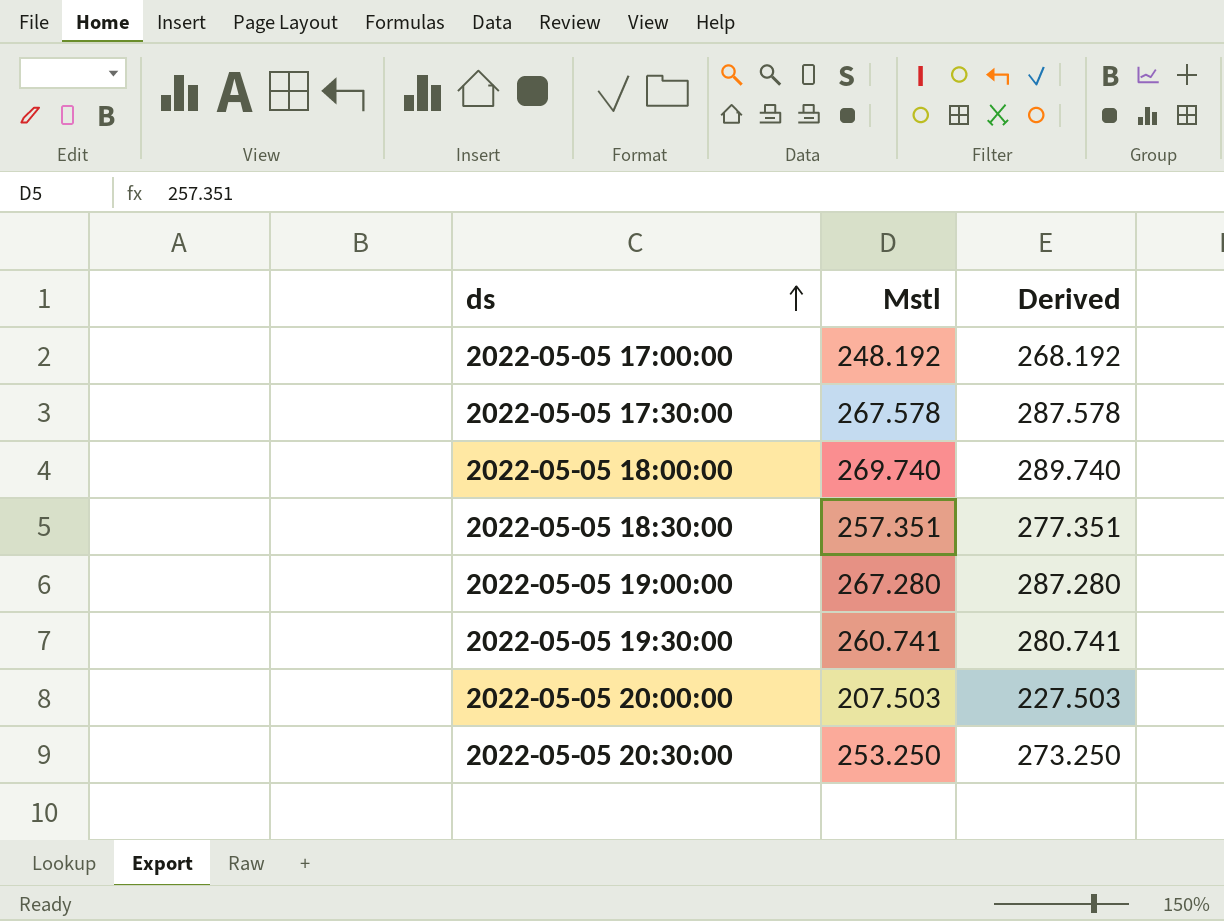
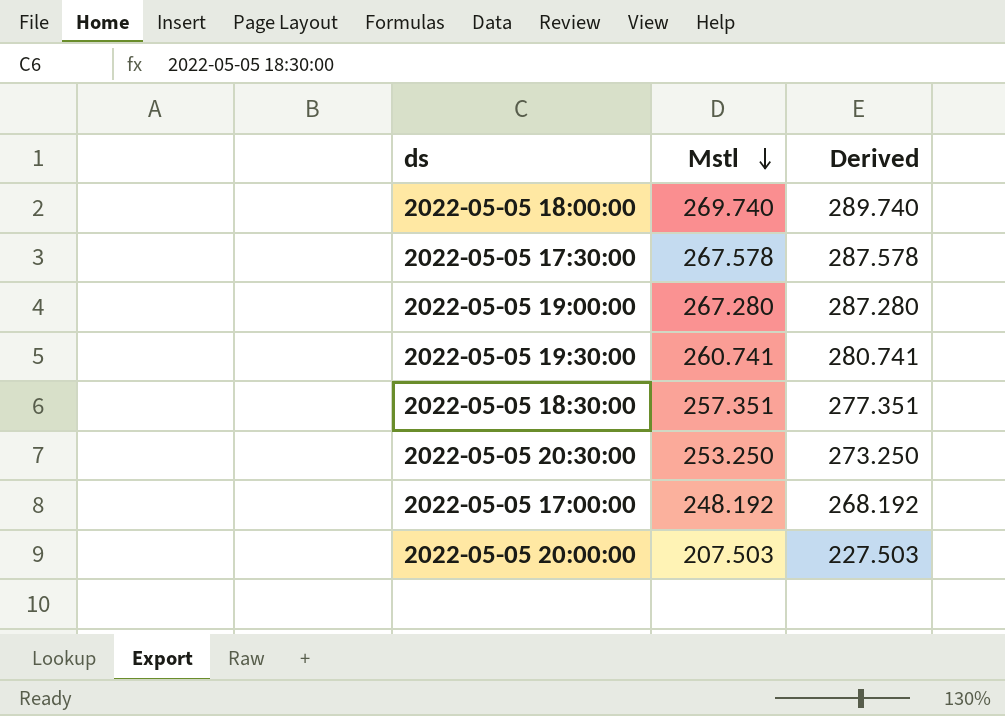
row order: ds ascending -> Mstl descending

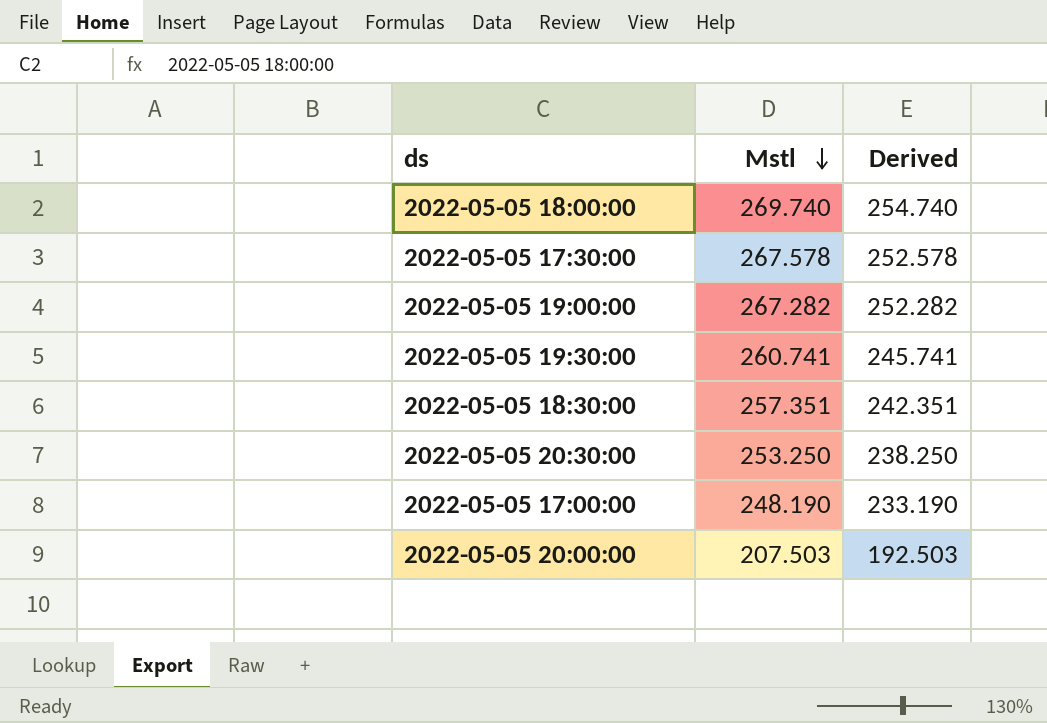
column Derived | formula: [Mstl] + 20 -> [Mstl] - 15
2022-05-05 19:00:00 | Mstl: 267.280 -> 267.282
2022-05-05 17:00:00 | Mstl: 248.192 -> 248.190

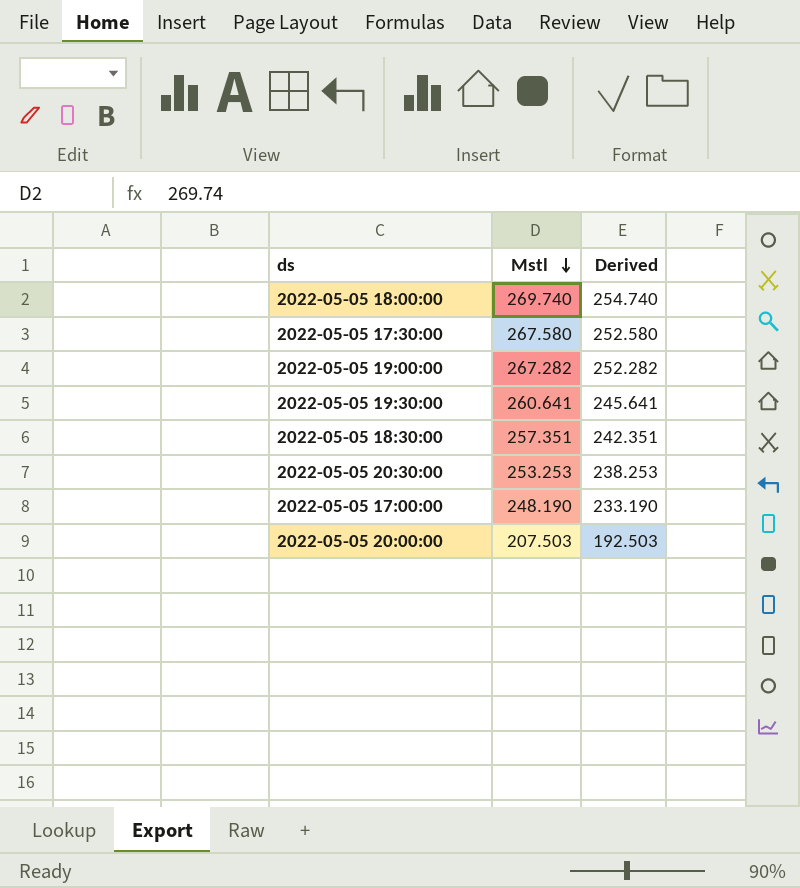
2022-05-05 17:30:00 | Mstl: 267.578 -> 267.580
2022-05-05 17:30:00 | Derived: 252.578 -> 252.580
2022-05-05 19:30:00 | Mstl: 260.741 -> 260.641
2022-05-05 19:30:00 | Derived: 245.741 -> 245.641
2022-05-05 20:30:00 | Mstl: 253.250 -> 253.253
2022-05-05 20:30:00 | Derived: 238.250 -> 238.253

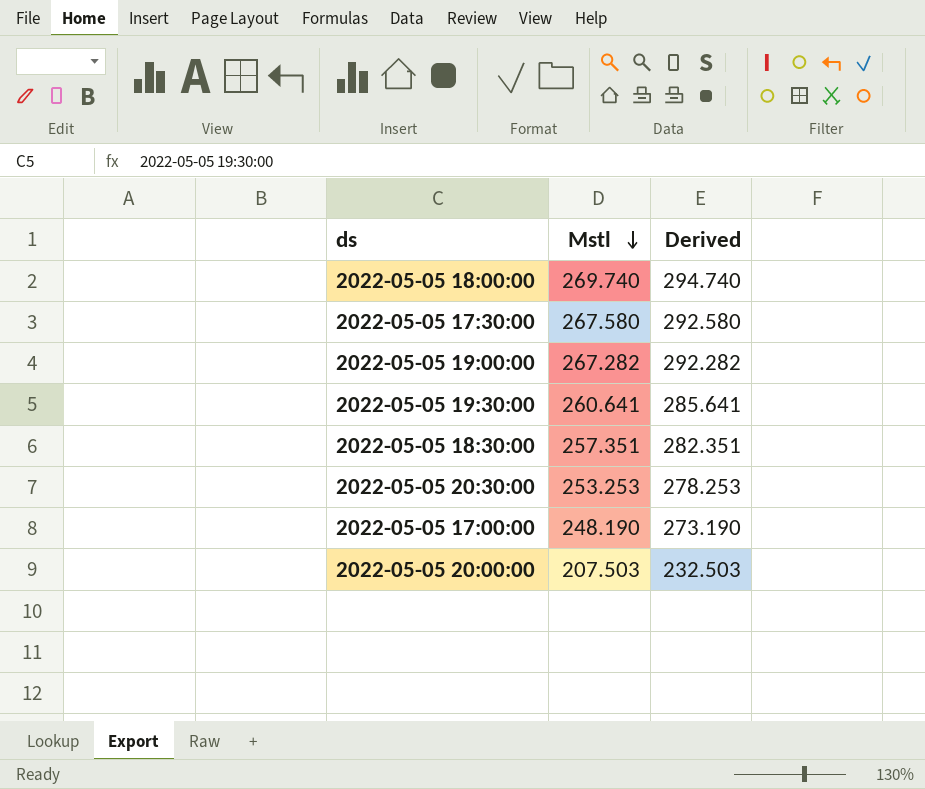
column Derived | formula: [Mstl] - 15 -> [Mstl] + 25

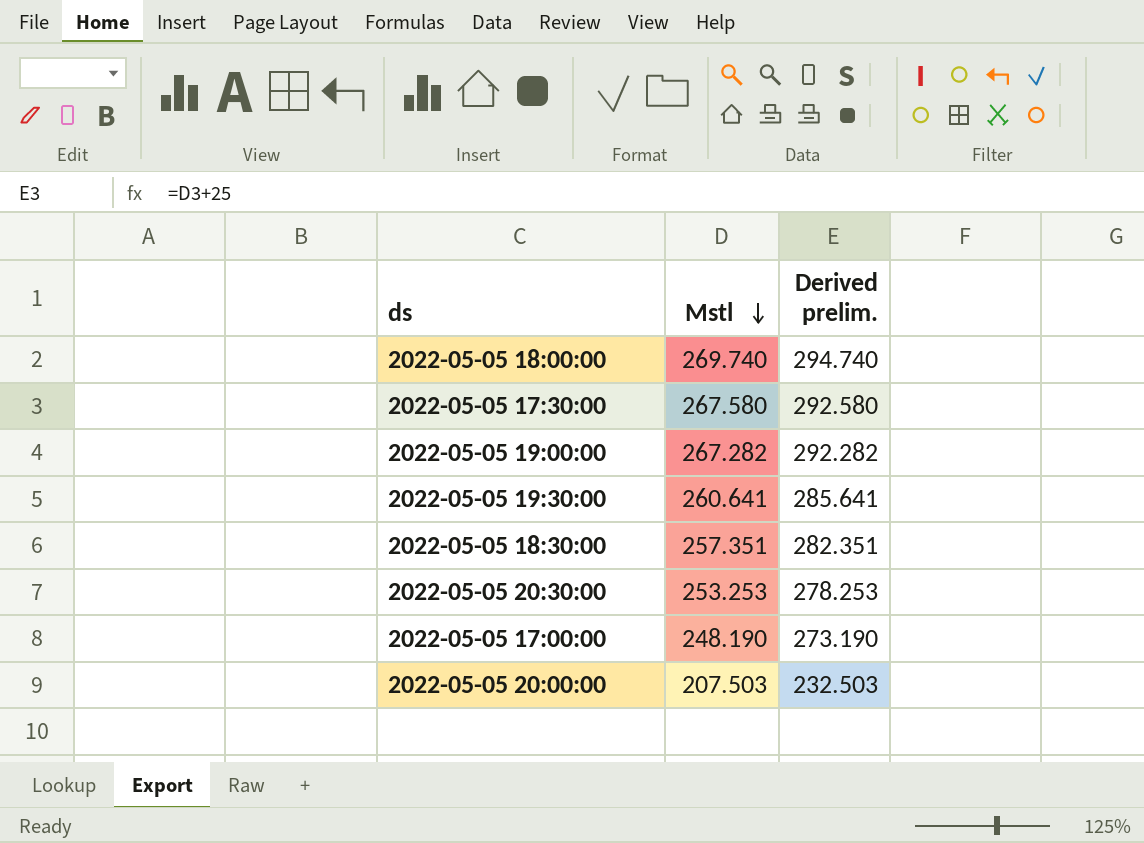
column name: Derived -> Derived prelim.

